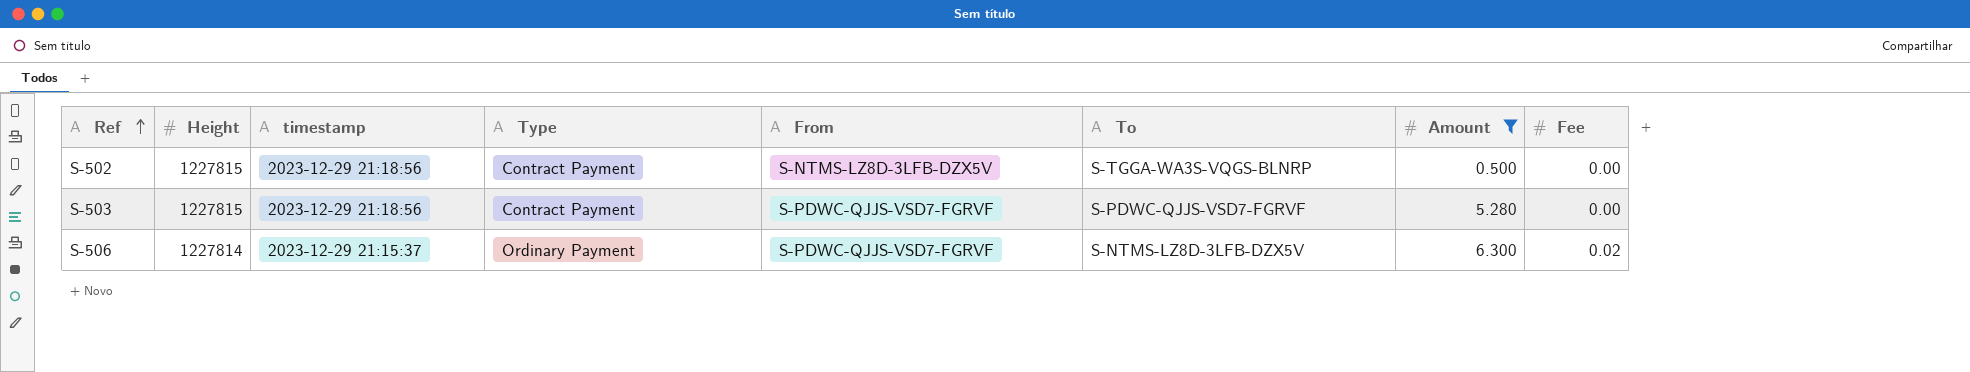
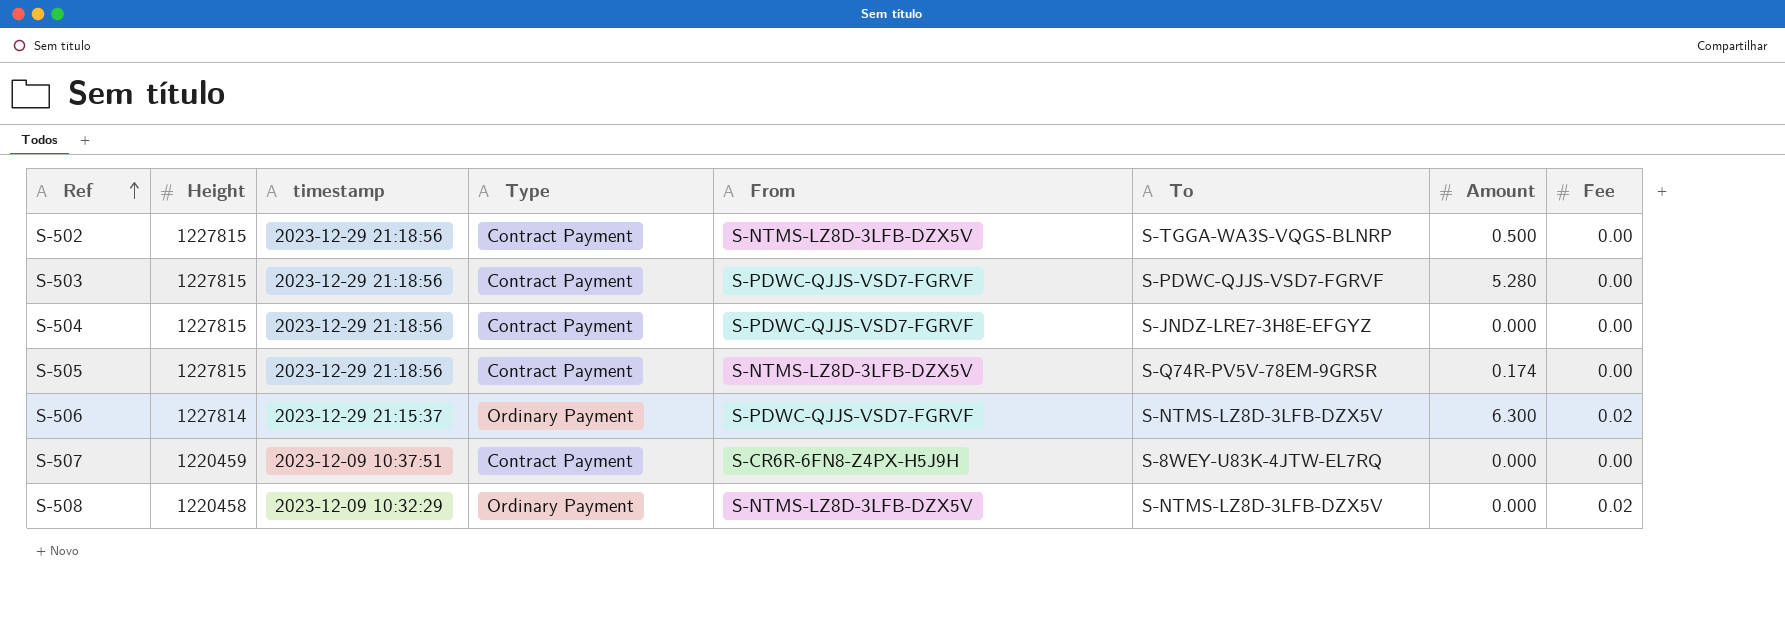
filter: Amount >= 0.500 -> none

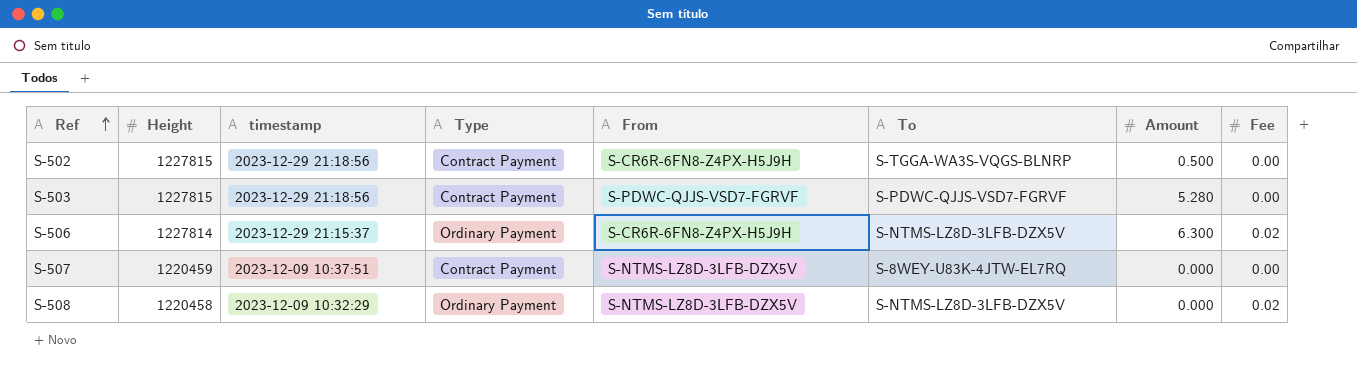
row S-504: 1227815 | 2023-12-29 21:18:56 | Contract Payment | S-PDWC-QJJS-VSD7-FGRVF | S-JNDZ-LRE7-3H8E-EFGYZ | 0.000 | 0.00 -> none
row S-505: 1227815 | 2023-12-29 21:18:56 | Contract Payment | S-NTMS-LZ8D-3LFB-DZX5V | S-Q74R-PV5V-78EM-9GRSR | 0.174 | 0.00 -> none
S-502 | From: S-NTMS-LZ8D-3LFB-DZX5V -> S-CR6R-6FN8-Z4PX-H5J9H
S-506 | From: S-PDWC-QJJS-VSD7-FGRVF -> S-CR6R-6FN8-Z4PX-H5J9H
S-507 | From: S-CR6R-6FN8-Z4PX-H5J9H -> S-NTMS-LZ8D-3LFB-DZX5V

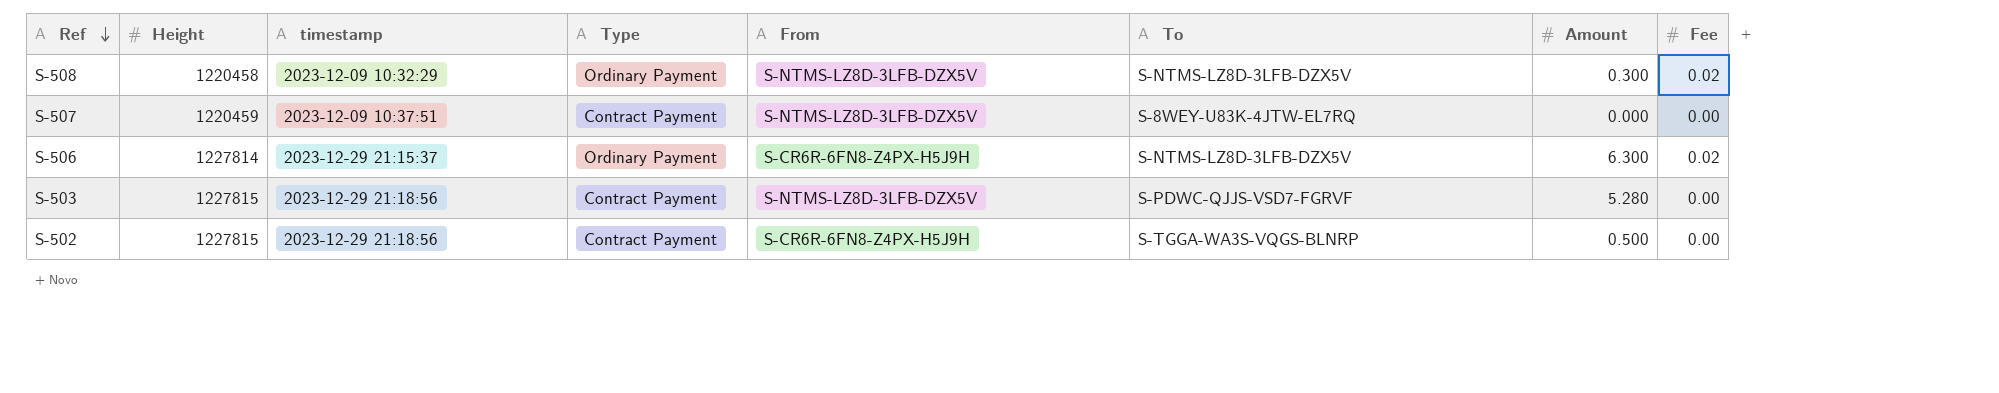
row order: Ref ascending -> Ref descending
S-508 | Amount: 0.000 -> 0.300
S-503 | From: S-PDWC-QJJS-VSD7-FGRVF -> S-NTMS-LZ8D-3LFB-DZX5V

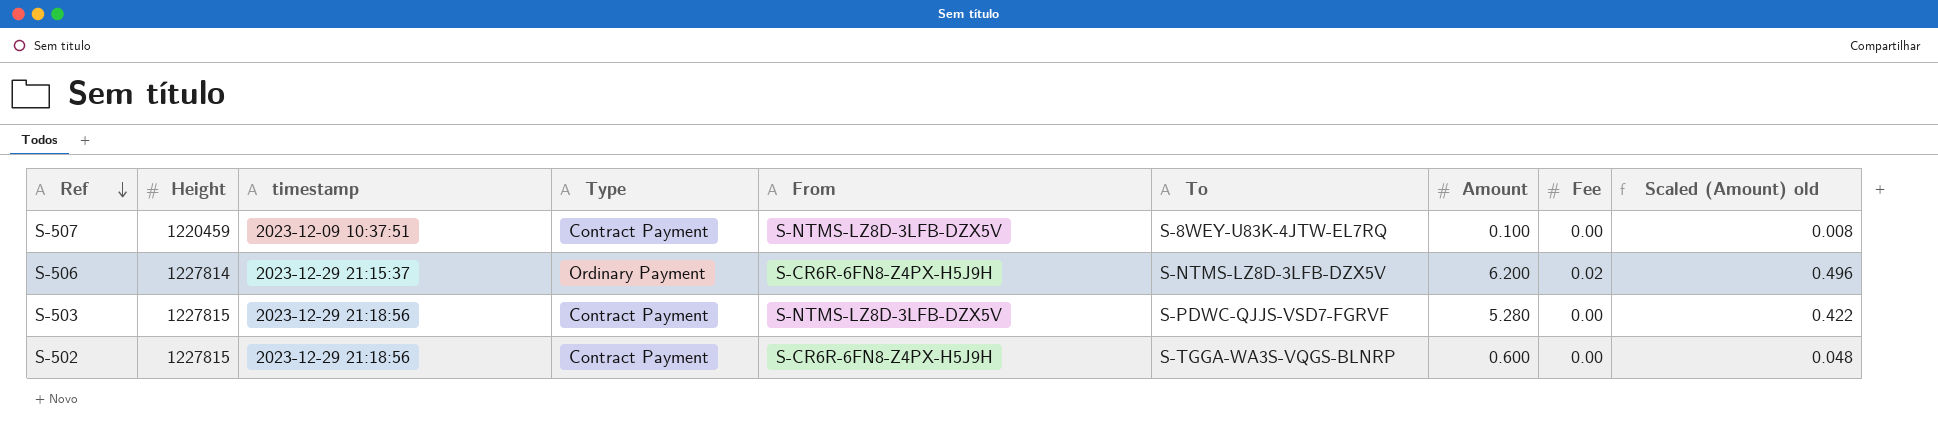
column Scaled (Amount) old | formula: none -> [Amount] * 0.08
row S-508: 1220458 | 2023-12-09 10:32:29 | Ordinary Payment | S-NTMS-LZ8D-3LFB-DZX5V | S-NTMS-LZ8D-3LFB-DZX5V | 0.300 | 0.02 -> none
S-507 | Amount: 0.000 -> 0.100
S-506 | Amount: 6.300 -> 6.200
S-502 | Amount: 0.500 -> 0.600

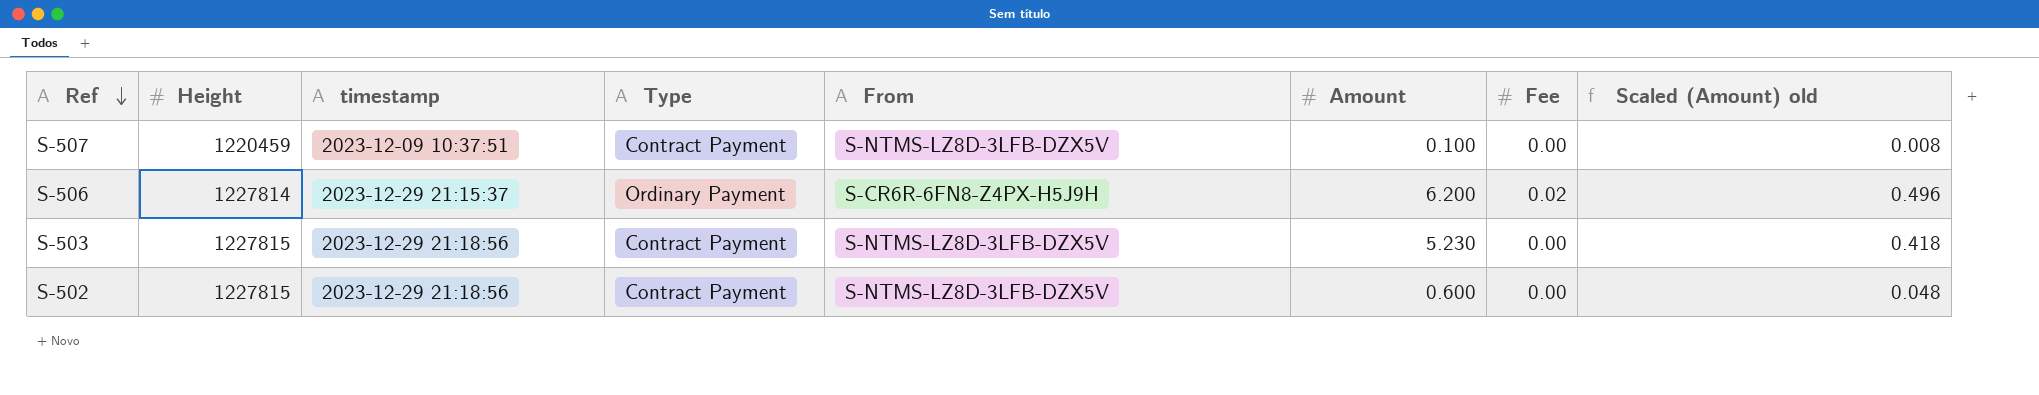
column To | position: 6 -> none
S-503 | Amount: 5.280 -> 5.230
S-503 | Scaled (Amount) old: 0.422 -> 0.418
S-502 | From: S-CR6R-6FN8-Z4PX-H5J9H -> S-NTMS-LZ8D-3LFB-DZX5V

